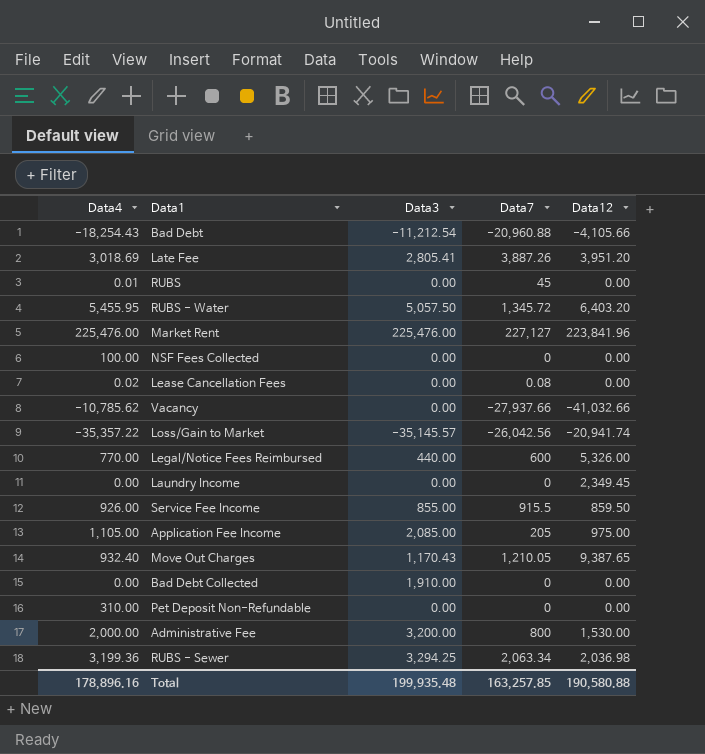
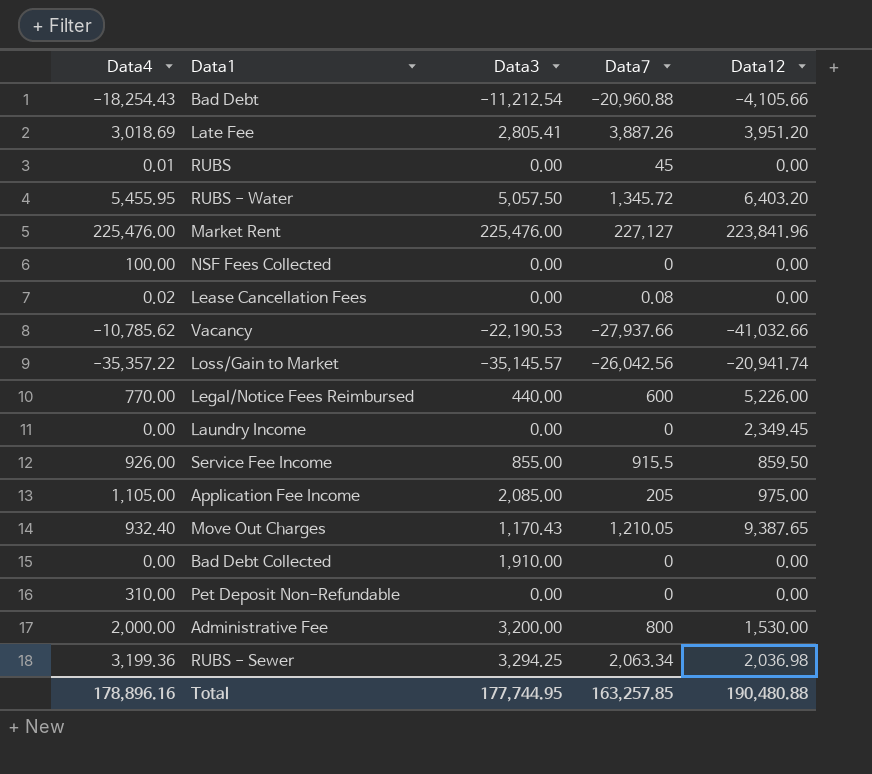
Vacancy | Data3: 0.00 -> -22,190.53
Legal/Notice Fees Reimbursed | Data12: 5,326.00 -> 5,226.00
Total | Data3: 199,935.48 -> 177,744.95
Total | Data12: 190,580.88 -> 190,480.88

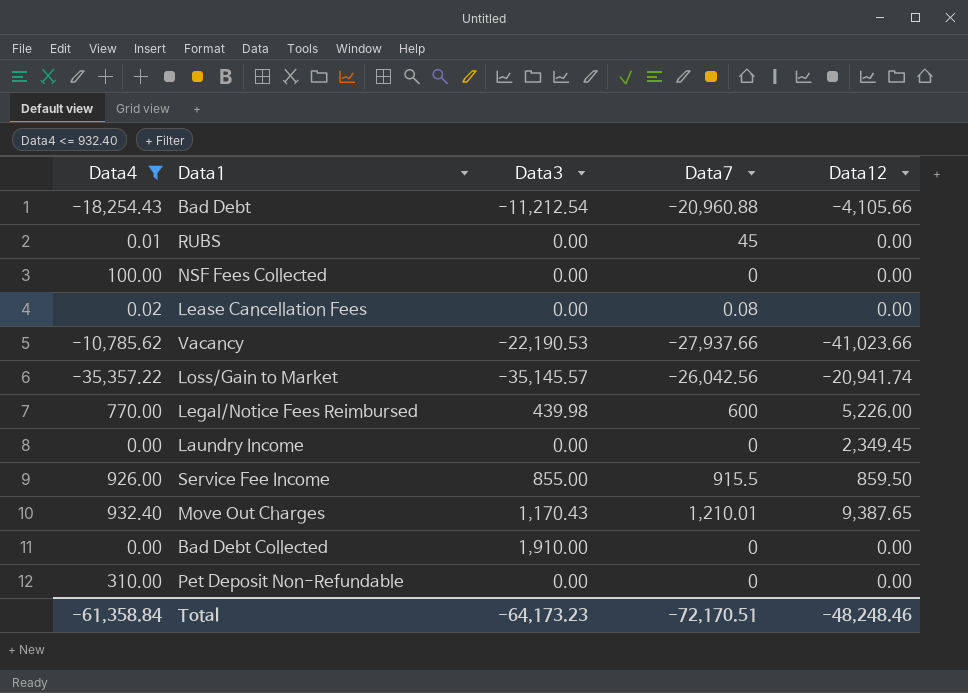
filter: none -> Data4 <= 932.40
Vacancy | Data12: -41,032.66 -> -41,023.66
Legal/Notice Fees Reimbursed | Data3: 440.00 -> 439.98
Move Out Charges | Data7: 1,210.05 -> 1,210.01
Total | Data4: 178,896.16 -> -61,358.84
Total | Data3: 177,744.95 -> -64,173.23
Total | Data7: 163,257.85 -> -72,170.51
Total | Data12: 190,480.88 -> -48,248.46

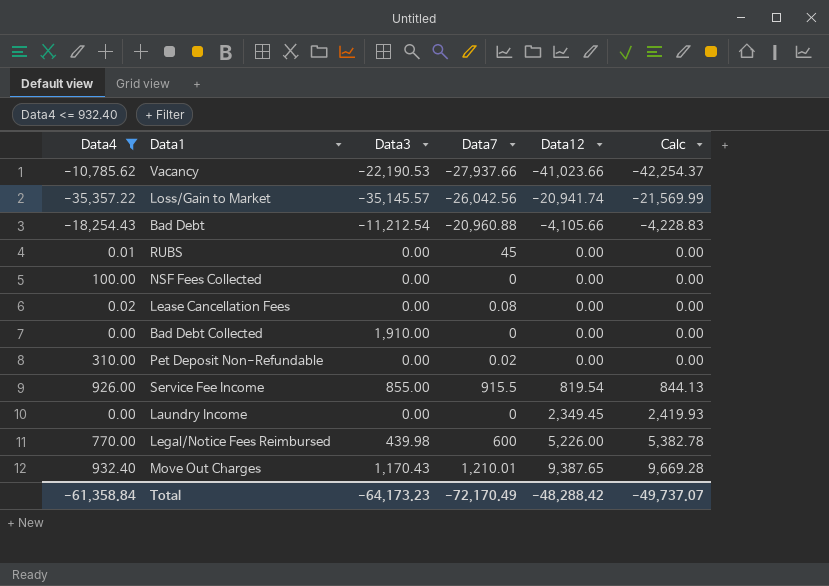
row order: none -> Data12 ascending
column Calc | formula: none -> [Data12] * 1.03
Pet Deposit Non-Refundable | Data7: 0 -> 0.02
Service Fee Income | Data12: 859.50 -> 819.54
Total | Data7: -72,170.51 -> -72,170.49
Total | Data12: -48,248.46 -> -48,288.42

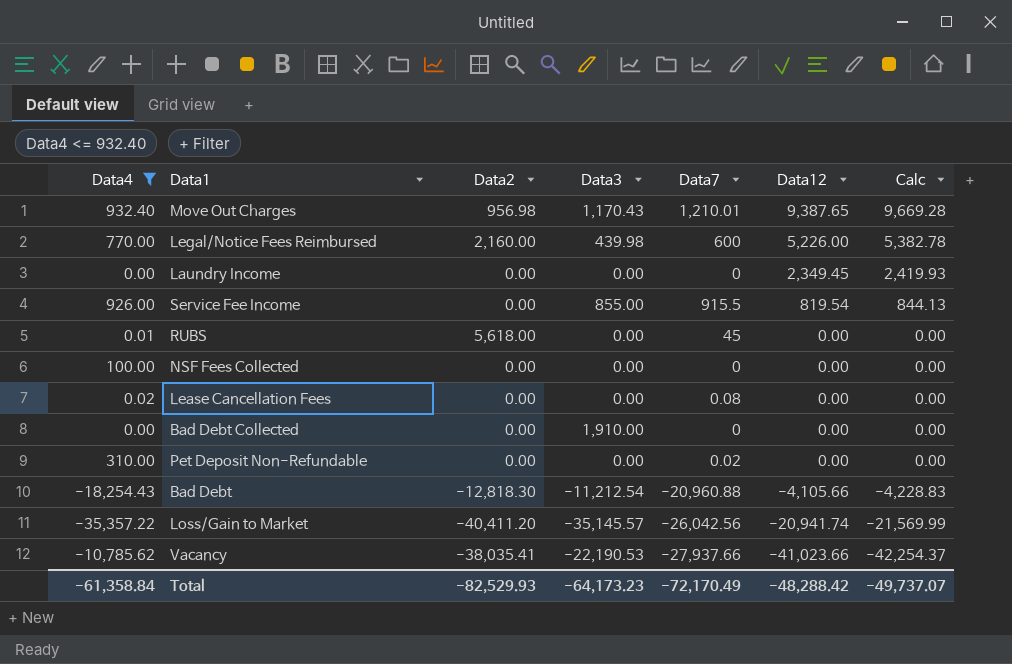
row order: Data12 ascending -> Data12 descending
column Data2 | position: none -> 3

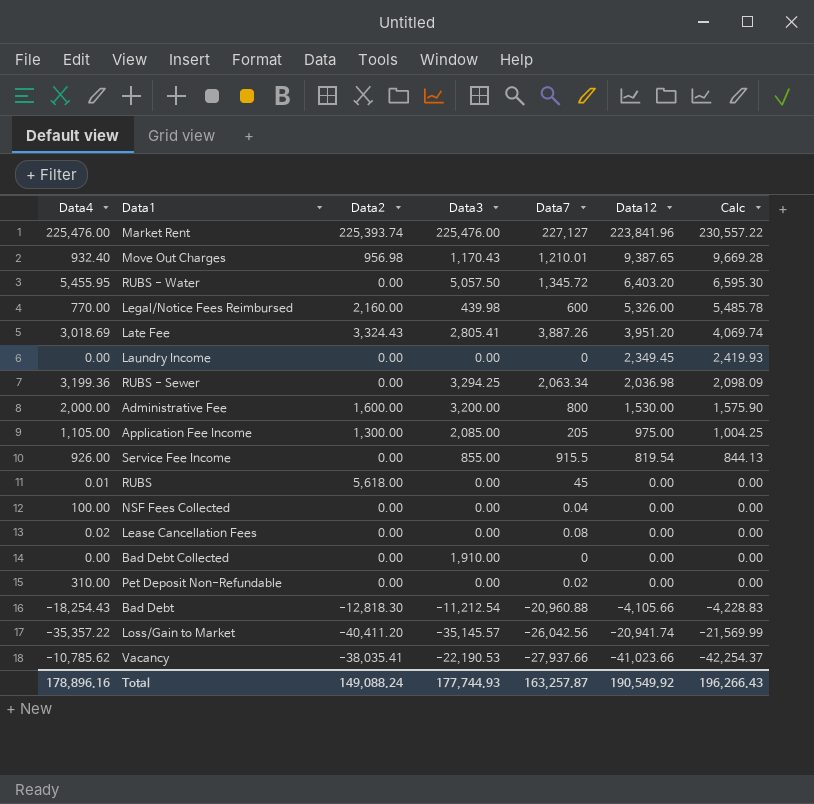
filter: Data4 <= 932.40 -> none
Legal/Notice Fees Reimbursed | Data12: 5,226.00 -> 5,326.00
Legal/Notice Fees Reimbursed | Calc: 5,382.78 -> 5,485.78
NSF Fees Collected | Data7: 0 -> 0.04
Total | Data4: -61,358.84 -> 178,896.16
Total | Data2: -82,529.93 -> 149,088.24
Total | Data3: -64,173.23 -> 177,744.93
Total | Data7: -72,170.49 -> 163,257.87
Total | Data12: -48,288.42 -> 190,549.92
Total | Calc: -49,737.07 -> 196,266.43

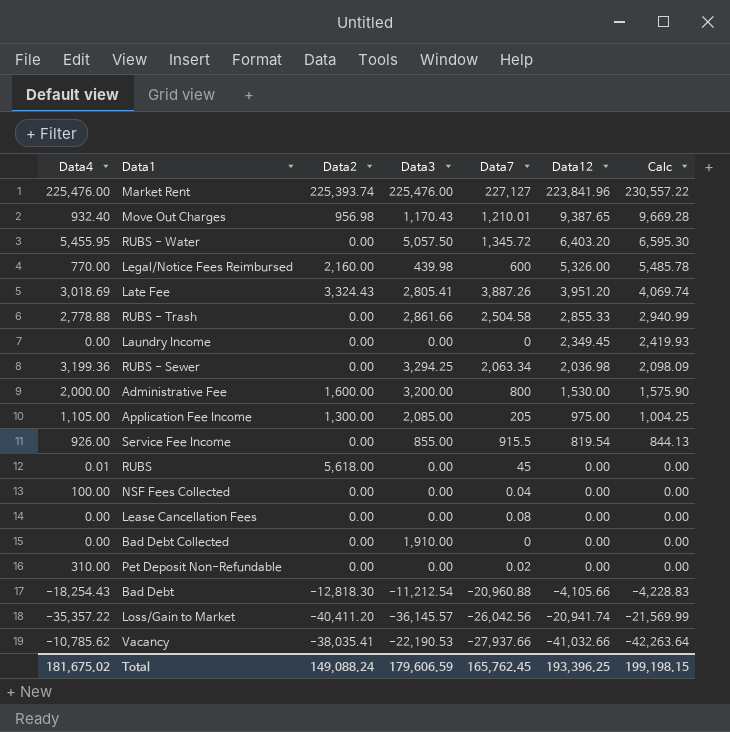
row RUBS - Trash: none -> 2,778.88 | 0.00 | 2,861.66 | 2,504.58 | 2,855.33 | 2,940.99
Lease Cancellation Fees | Data4: 0.02 -> 0.00
Loss/Gain to Market | Data3: -35,145.57 -> -36,145.57
Vacancy | Data12: -41,023.66 -> -41,032.66
Vacancy | Calc: -42,254.37 -> -42,263.64
Total | Data4: 178,896.16 -> 181,675.02
Total | Data3: 177,744.93 -> 179,606.59
Total | Data7: 163,257.87 -> 165,762.45
Total | Data12: 190,549.92 -> 193,396.25
Total | Calc: 196,266.43 -> 199,198.15

